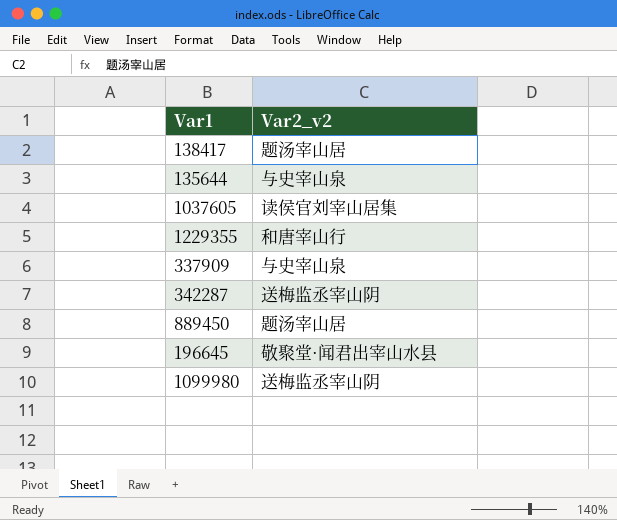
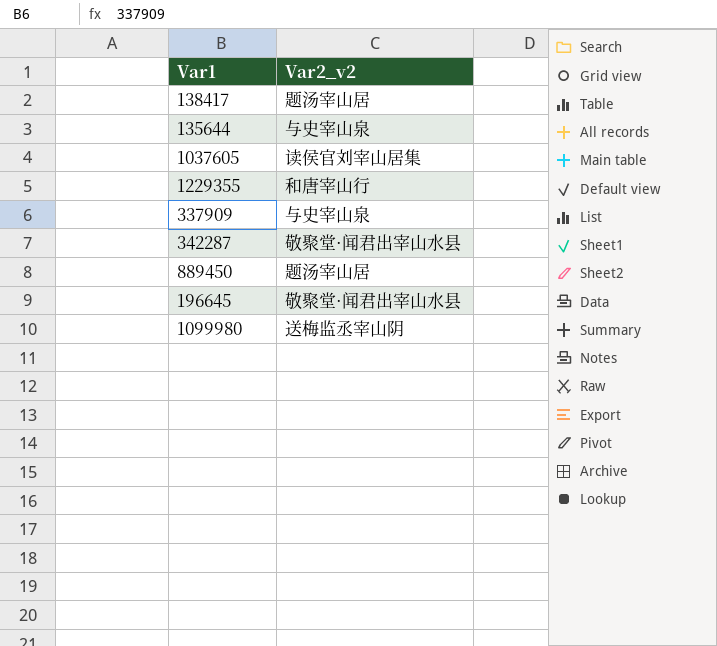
342287 | Var2_v2: 送梅监丞宰山阴 -> 敬聚堂·闻君出宰山水县

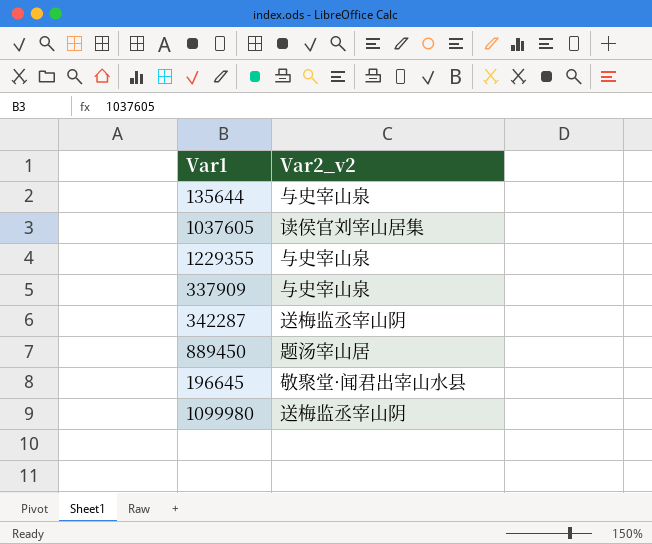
row 138417: 题汤宰山居 -> none
1229355 | Var2_v2: 和唐宰山行 -> 与史宰山泉
342287 | Var2_v2: 敬聚堂·闻君出宰山水县 -> 送梅监丞宰山阴

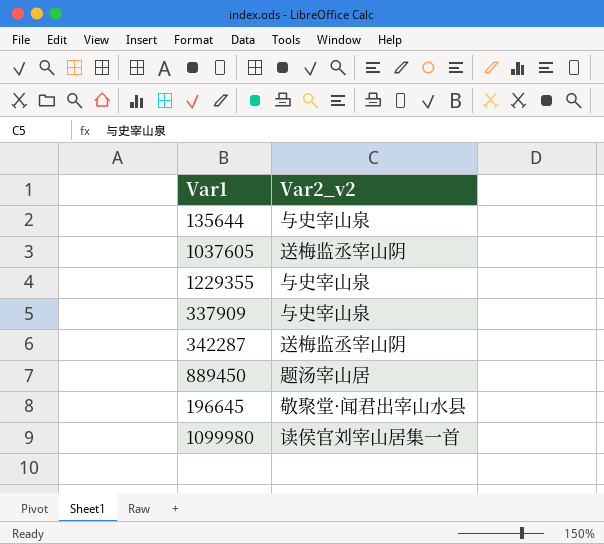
1037605 | Var2_v2: 读侯官刘宰山居集 -> 送梅监丞宰山阴
1099980 | Var2_v2: 送梅监丞宰山阴 -> 读侯官刘宰山居集一首

